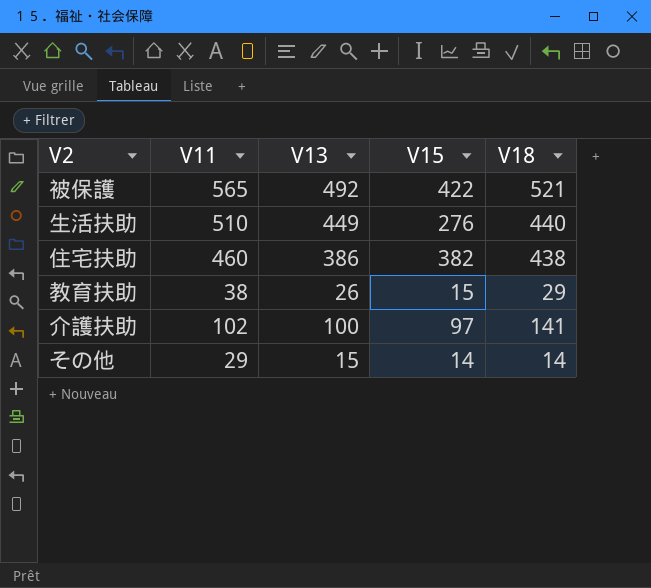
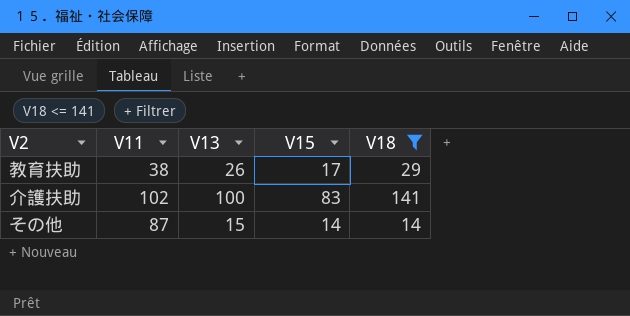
filter: none -> V18 <= 141
教育扶助 | V15: 15 -> 17
介護扶助 | V15: 97 -> 83
その他 | V11: 29 -> 87

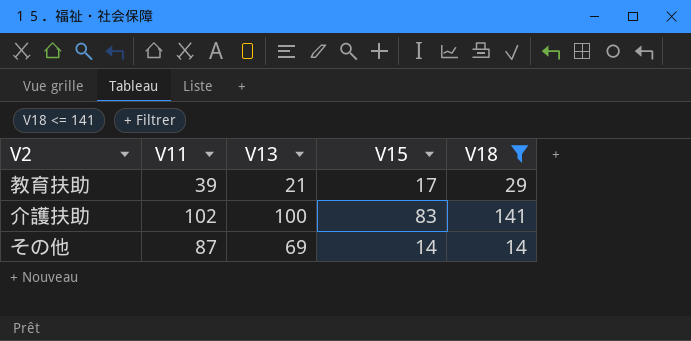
教育扶助 | V11: 38 -> 39
教育扶助 | V13: 26 -> 21
その他 | V13: 15 -> 69

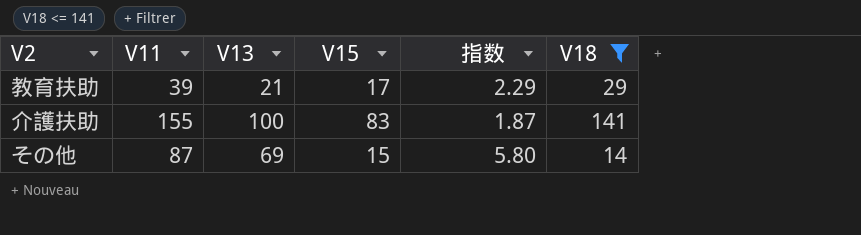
column 指数 | formula: none -> [V11] / [V15]
介護扶助 | V11: 102 -> 155
その他 | V15: 14 -> 15

